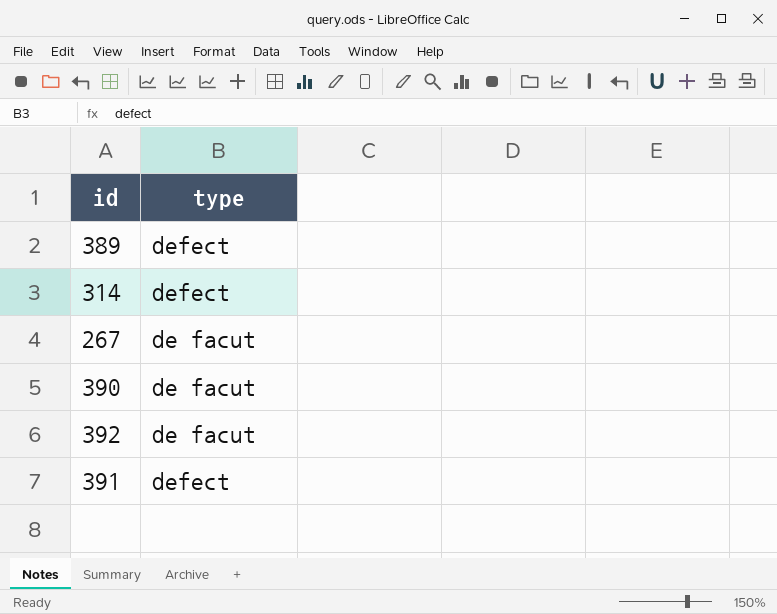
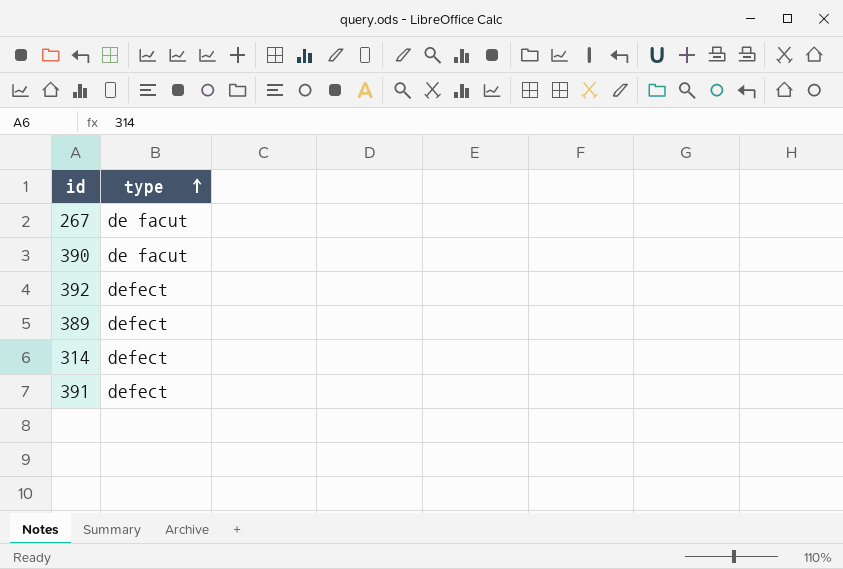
row order: none -> type ascending
392 | type: de facut -> defect

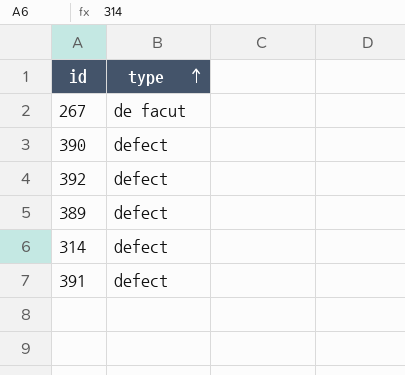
390 | type: de facut -> defect

